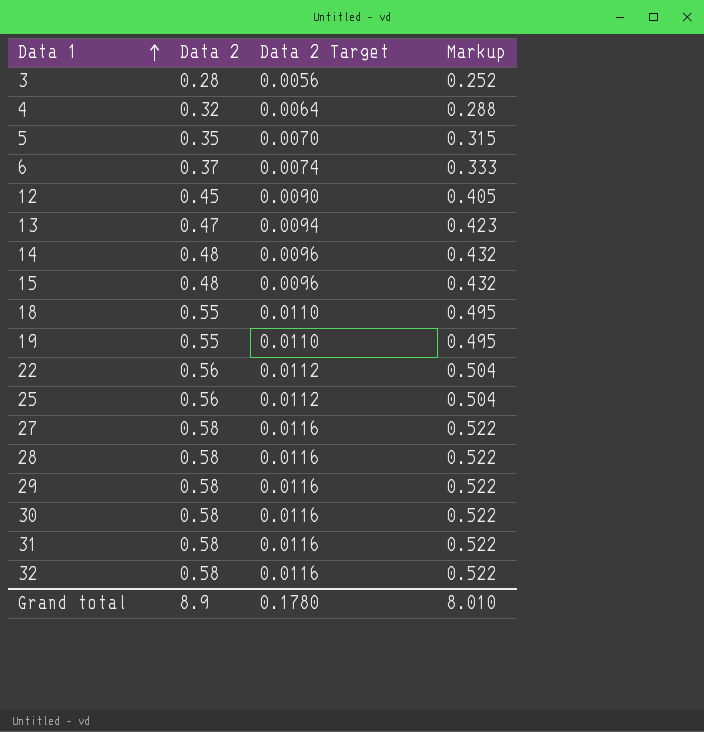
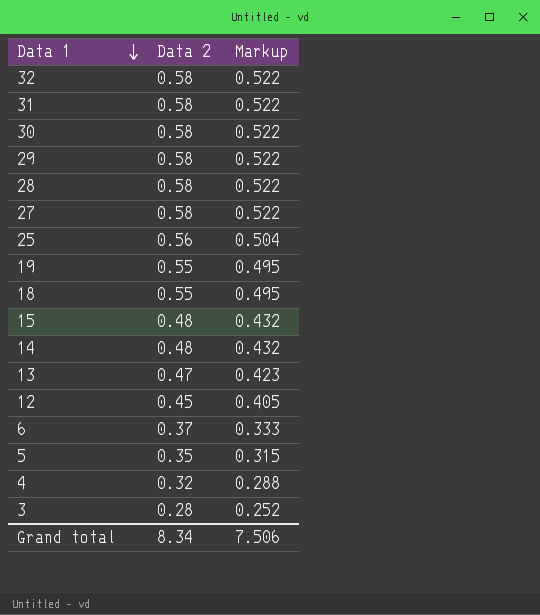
row order: Data 1 ascending -> Data 1 descending
column Data 2 Target | formula: [Data 2] * 0.02 -> none
row 22: 0.56 | 0.0112 | 0.504 -> none
Grand total | Data 2: 8.9 -> 8.34
Grand total | Markup: 8.010 -> 7.506

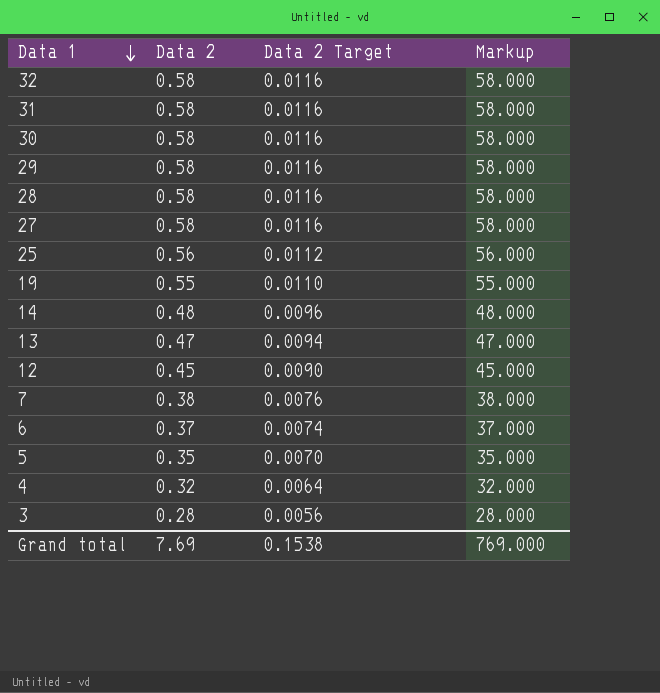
column Data 2 Target | formula: none -> [Data 2] * 0.02
column Markup | formula: [Data 2] * 0.9 -> [Data 2] * 100
row 18: 0.55 | 0.495 -> none
row 15: 0.48 | 0.432 -> none
row 7: none -> 0.38 | 0.0076 | 38.000
Grand total | Data 2: 8.34 -> 7.69
Grand total | Markup: 7.506 -> 769.000

